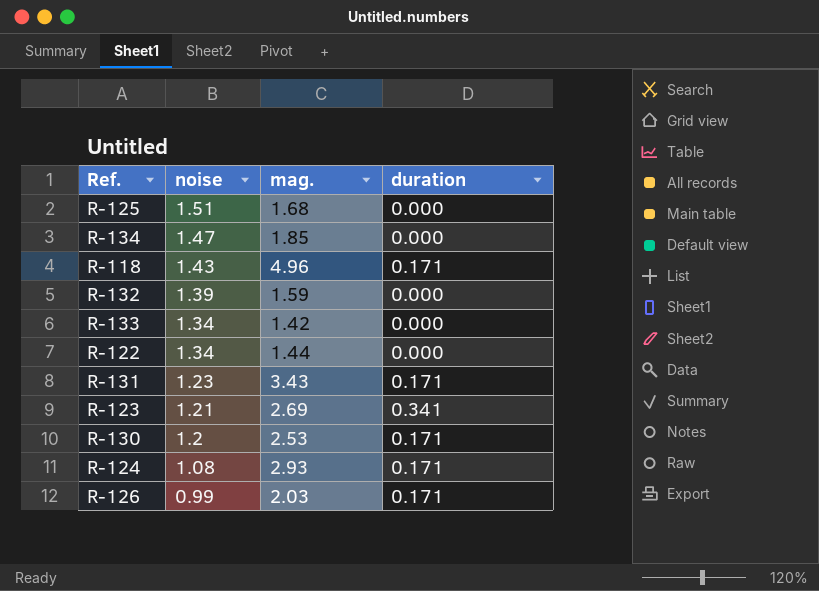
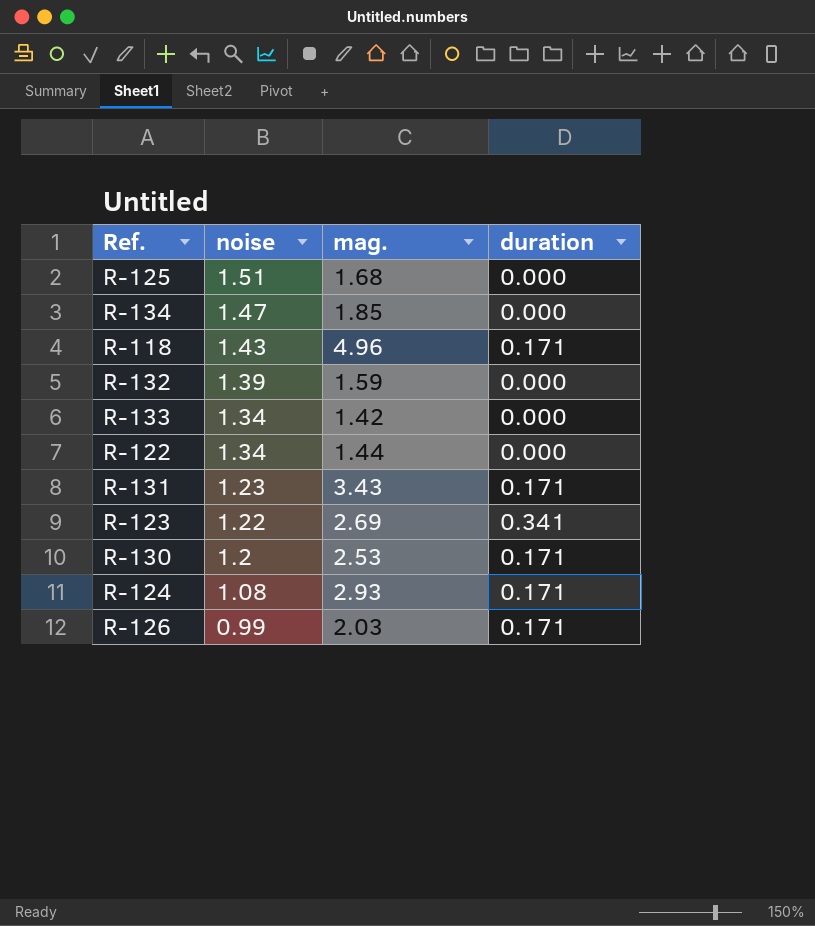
R-123 | noise: 1.21 -> 1.22

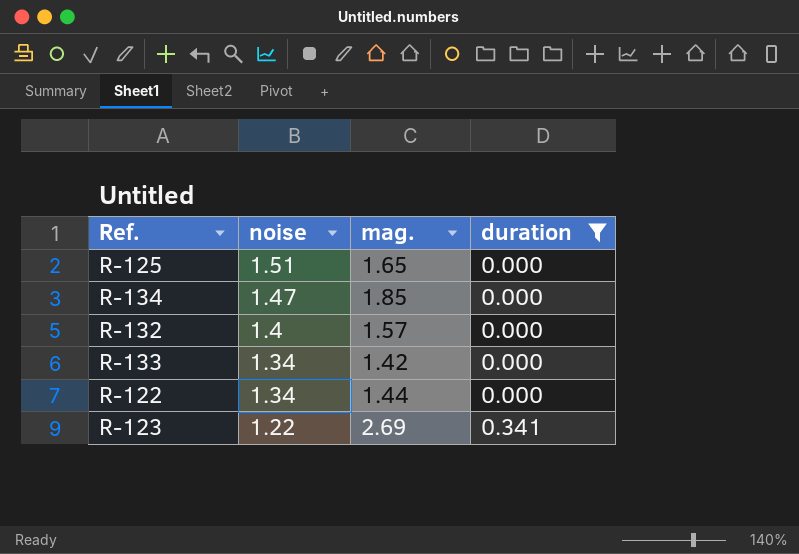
filter: none -> duration != 0.171
R-125 | mag.: 1.68 -> 1.65
R-132 | noise: 1.39 -> 1.4
R-132 | mag.: 1.59 -> 1.57

